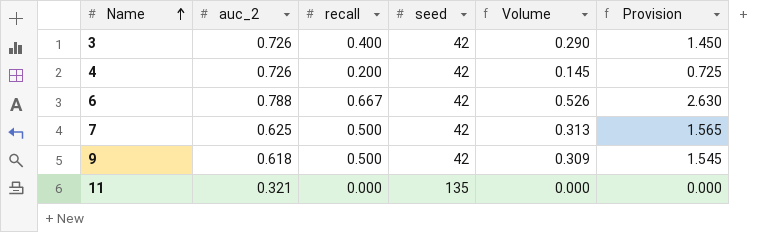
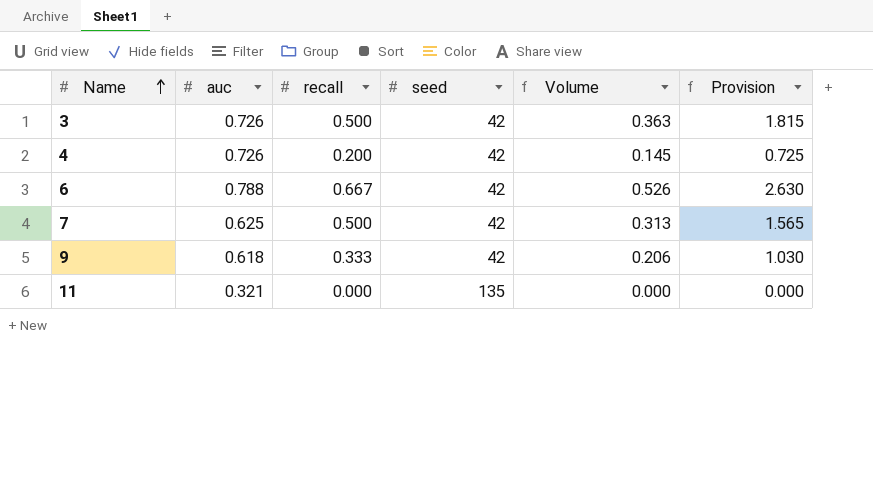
column name: auc_2 -> auc
3 | recall: 0.400 -> 0.500
3 | Volume: 0.290 -> 0.363
3 | Provision: 1.450 -> 1.815
9 | recall: 0.500 -> 0.333
9 | Volume: 0.309 -> 0.206
9 | Provision: 1.545 -> 1.030

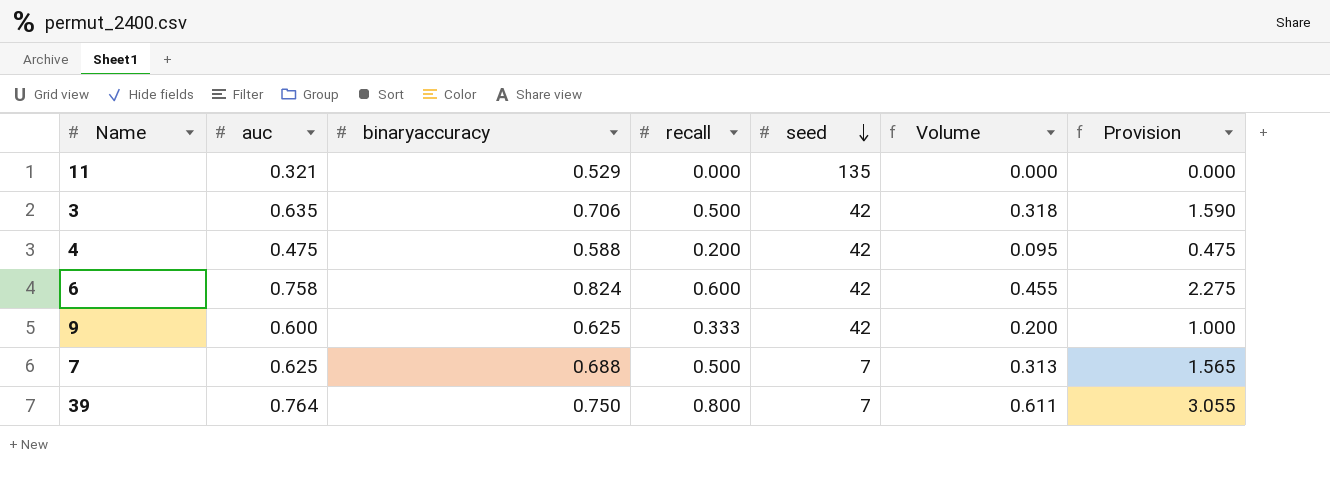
row order: Name ascending -> seed descending
column binaryaccuracy | position: none -> 3
3 | auc: 0.726 -> 0.635
3 | Volume: 0.363 -> 0.318
3 | Provision: 1.815 -> 1.590
4 | auc: 0.726 -> 0.475
4 | Volume: 0.145 -> 0.095
4 | Provision: 0.725 -> 0.475
6 | auc: 0.788 -> 0.758
6 | recall: 0.667 -> 0.600
6 | Volume: 0.526 -> 0.455
6 | Provision: 2.630 -> 2.275
9 | auc: 0.618 -> 0.600
9 | Volume: 0.206 -> 0.200
9 | Provision: 1.030 -> 1.000
7 | seed: 42 -> 7
row 39: none -> 0.764 | 0.750 | 0.800 | 7 | 0.611 | 3.055

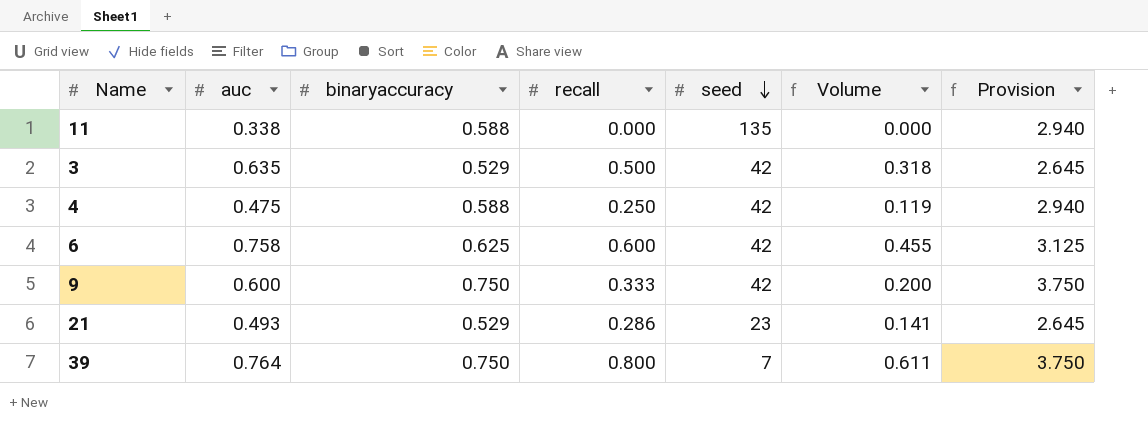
column Provision | formula: [Volume] * 5 -> [binaryaccuracy] * 5
row 7: 0.625 | 0.688 | 0.500 | 7 | 0.313 | 1.565 -> none
11 | auc: 0.321 -> 0.338
11 | binaryaccuracy: 0.529 -> 0.588
3 | binaryaccuracy: 0.706 -> 0.529
4 | recall: 0.200 -> 0.250
4 | Volume: 0.095 -> 0.119
6 | binaryaccuracy: 0.824 -> 0.625
9 | binaryaccuracy: 0.625 -> 0.750
row 21: none -> 0.493 | 0.529 | 0.286 | 23 | 0.141 | 2.645

